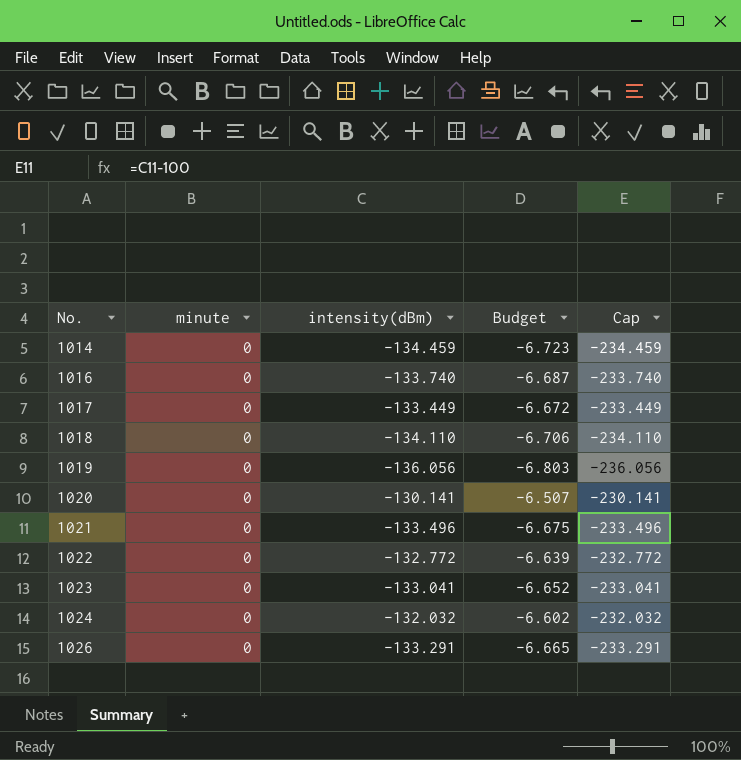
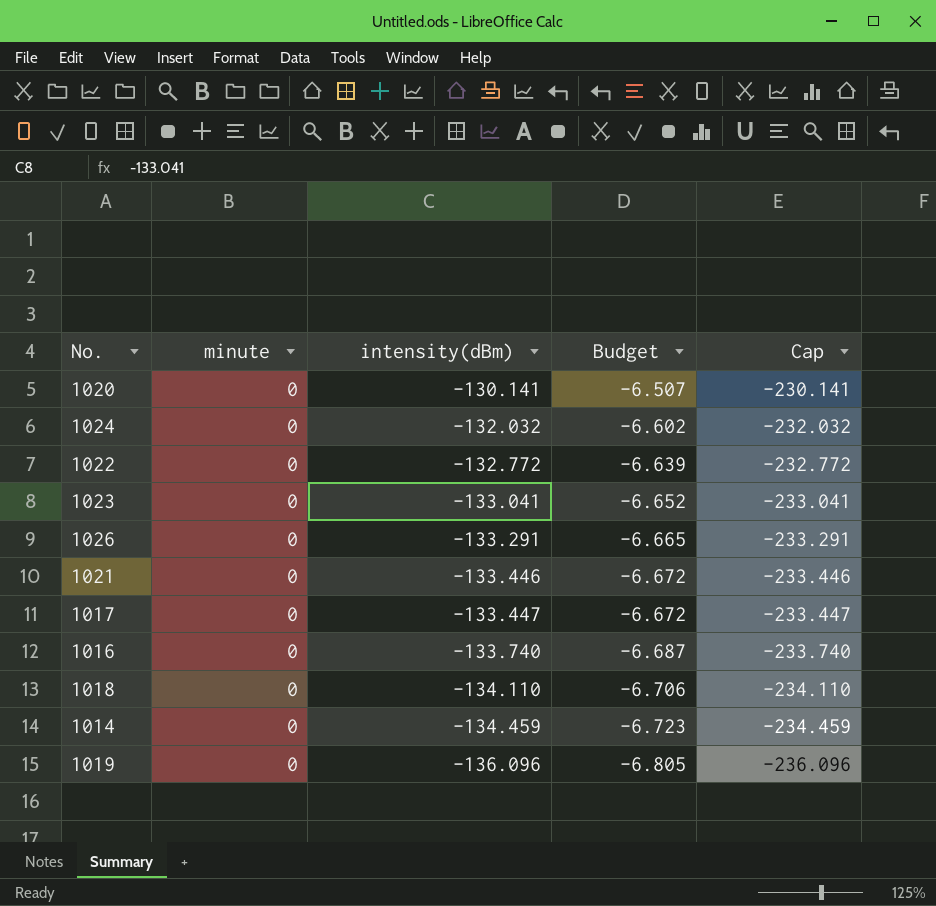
row order: No. ascending -> intensity(dBm) descending
1021 | intensity(dBm): -133.496 -> -133.446
1021 | Budget: -6.675 -> -6.672
1021 | Cap: -233.496 -> -233.446
1017 | intensity(dBm): -133.449 -> -133.447
1017 | Cap: -233.449 -> -233.447
1019 | intensity(dBm): -136.056 -> -136.096
1019 | Budget: -6.803 -> -6.805
1019 | Cap: -236.056 -> -236.096

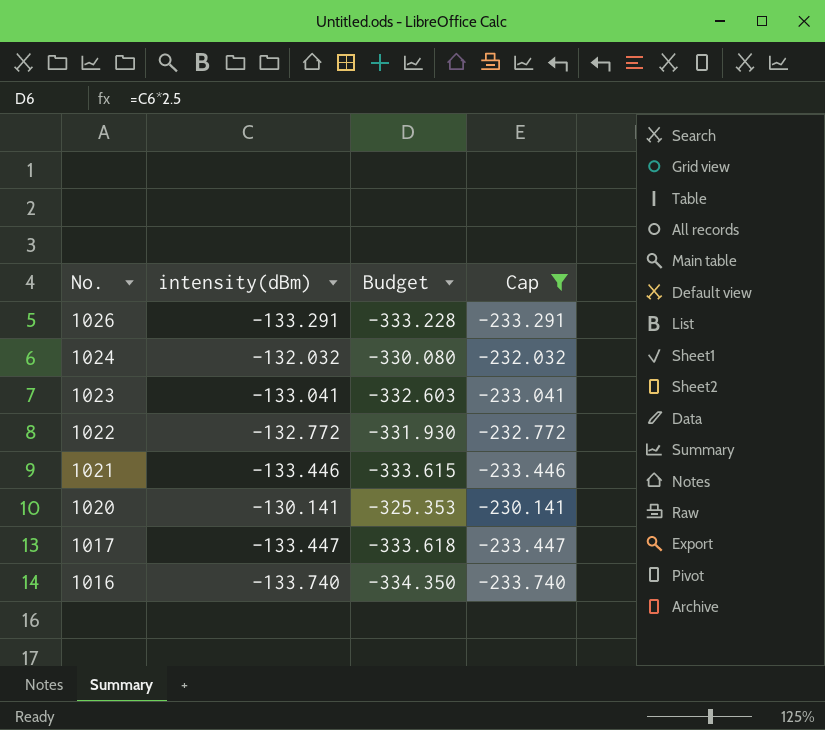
filter: none -> Cap >= -233.740
row order: intensity(dBm) descending -> No. descending
column minute | position: 2 -> none
column Budget | formula: [intensity(dBm)] * 0.05 -> [intensity(dBm)] * 2.5

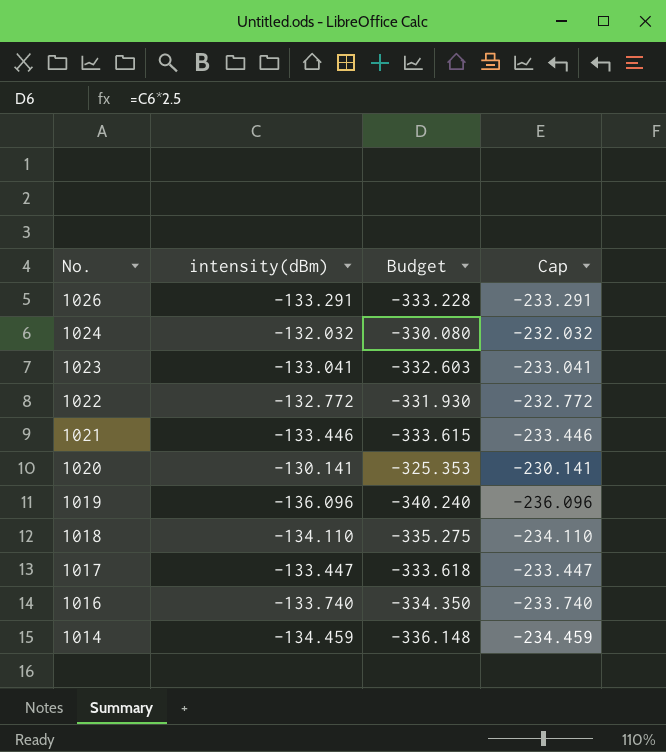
filter: Cap >= -233.740 -> none

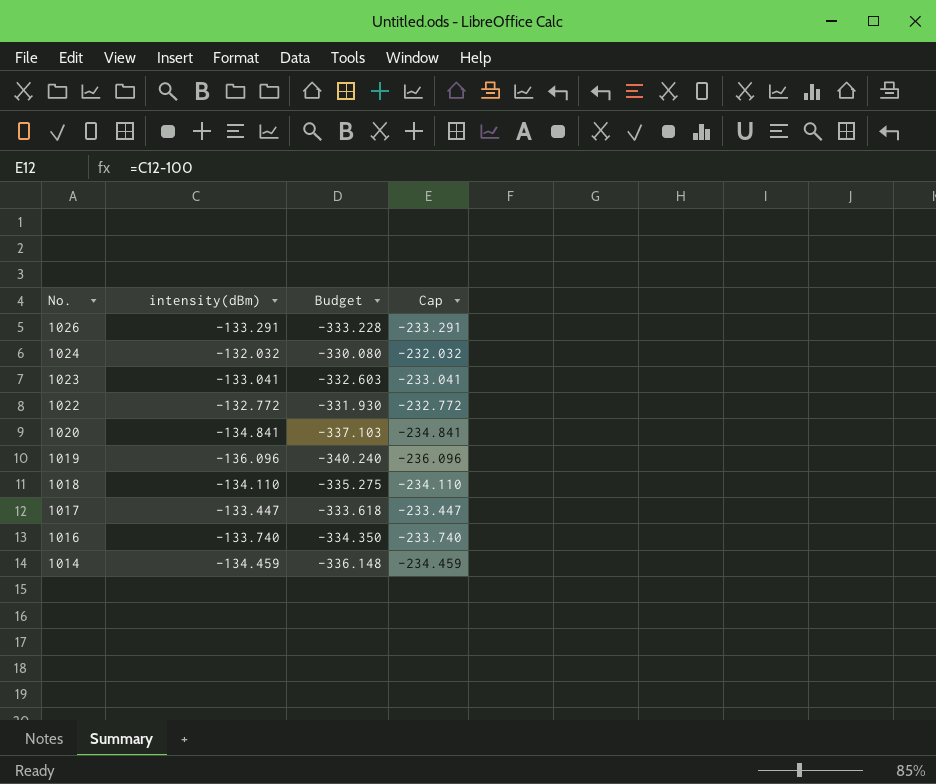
row 1021: -133.446 | -333.615 | -233.446 -> none
1020 | intensity(dBm): -130.141 -> -134.841
1020 | Budget: -325.353 -> -337.103
1020 | Cap: -230.141 -> -234.841

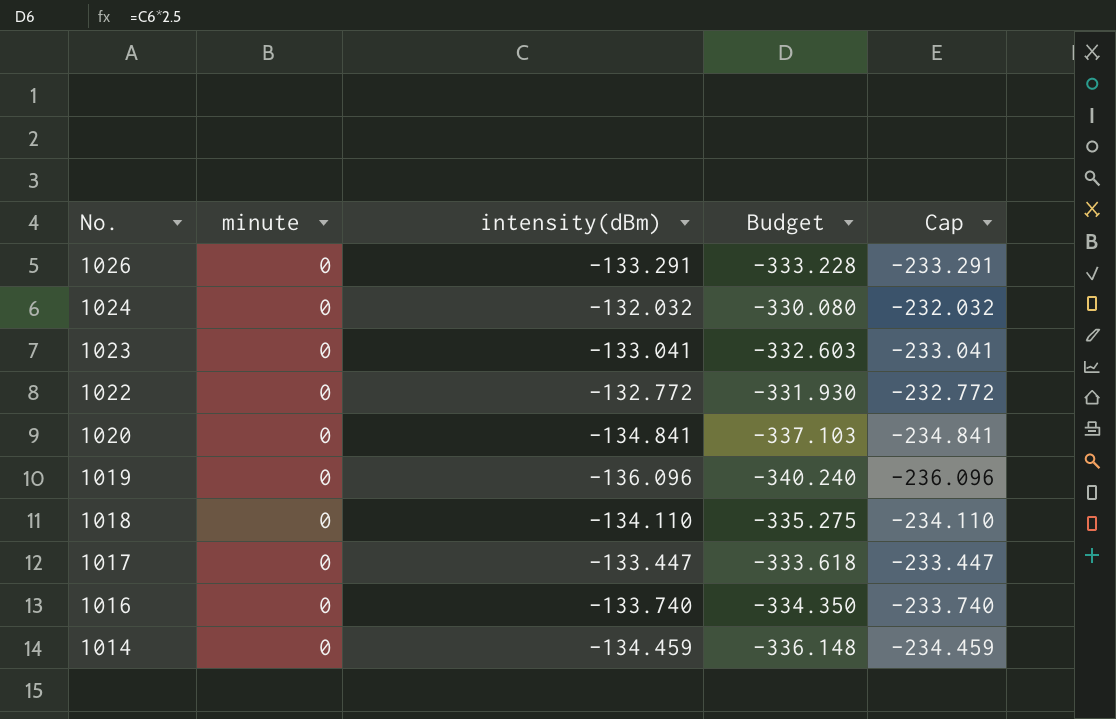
column minute | position: none -> 2

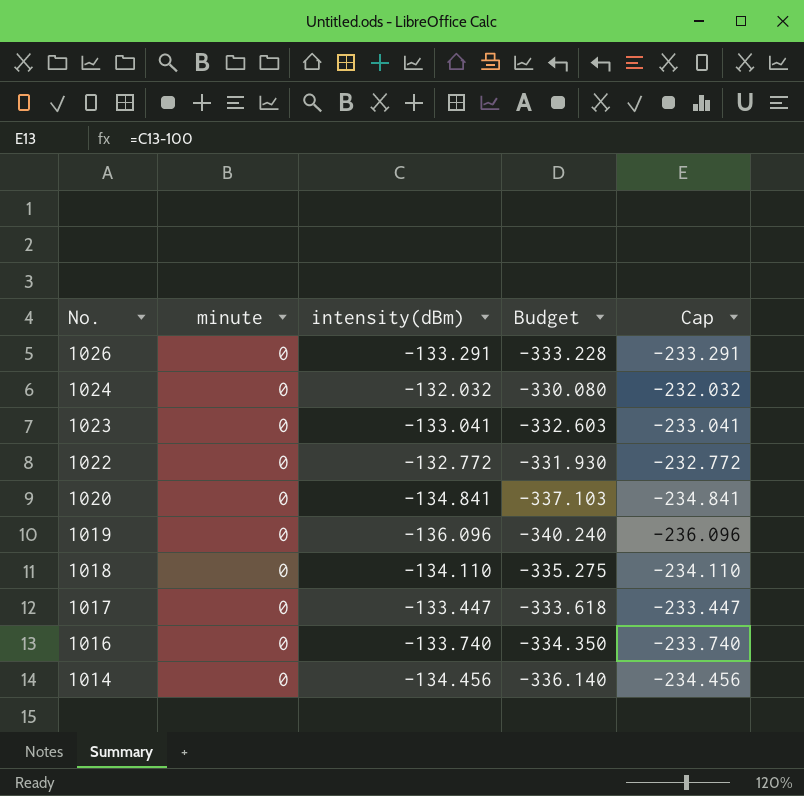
1014 | intensity(dBm): -134.459 -> -134.456
1014 | Budget: -336.148 -> -336.140
1014 | Cap: -234.459 -> -234.456

